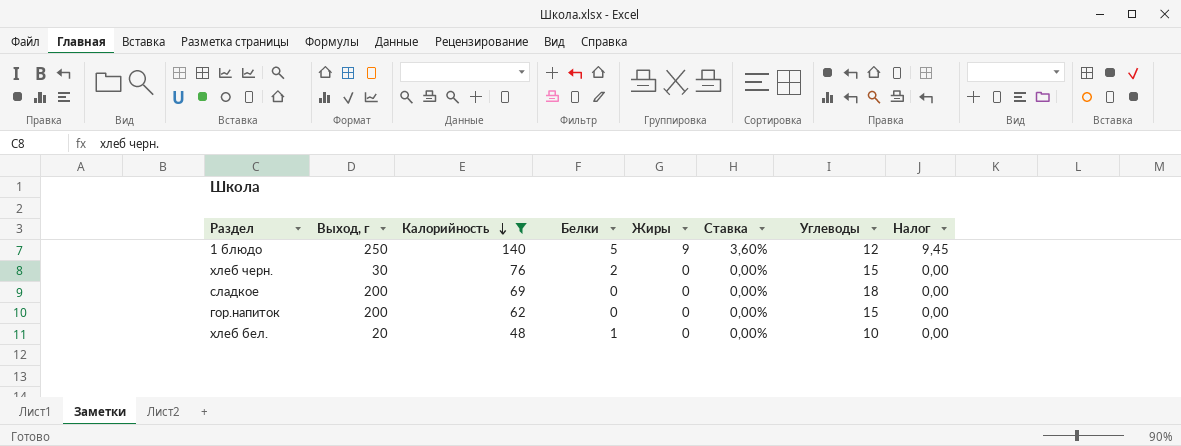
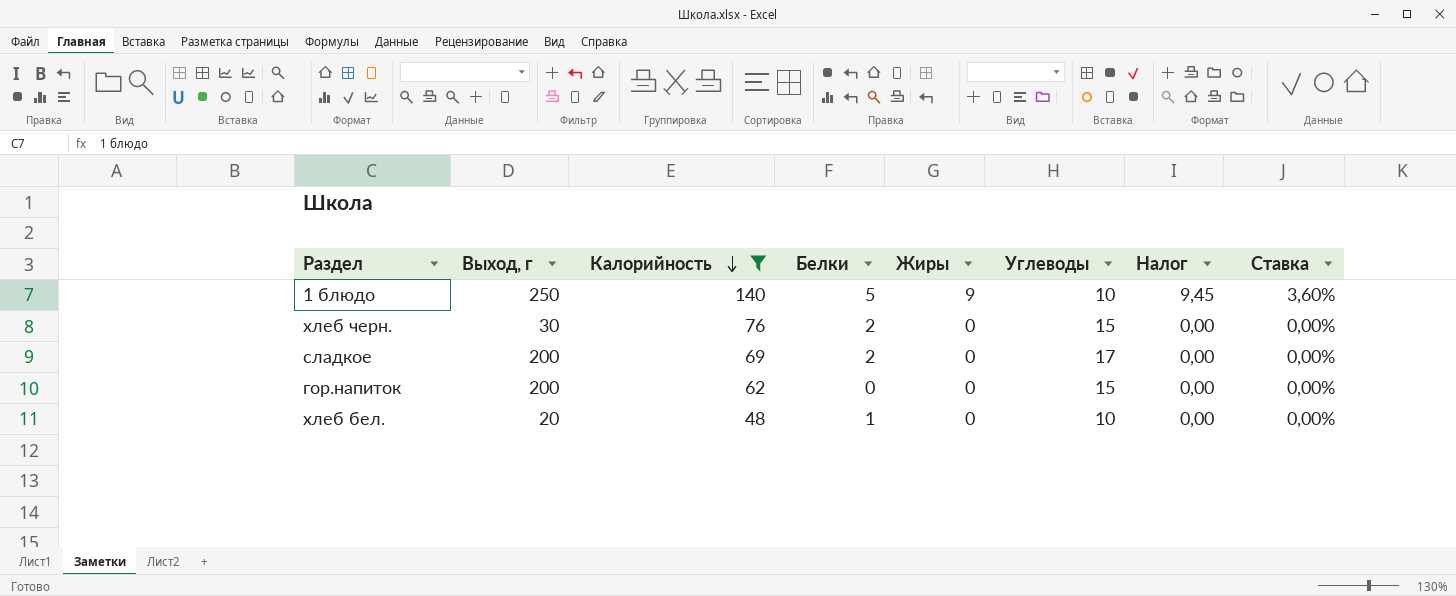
column Ставка | position: 6 -> 8
1 блюдо | Углеводы: 12 -> 10
сладкое | Белки: 0 -> 2
сладкое | Углеводы: 18 -> 17

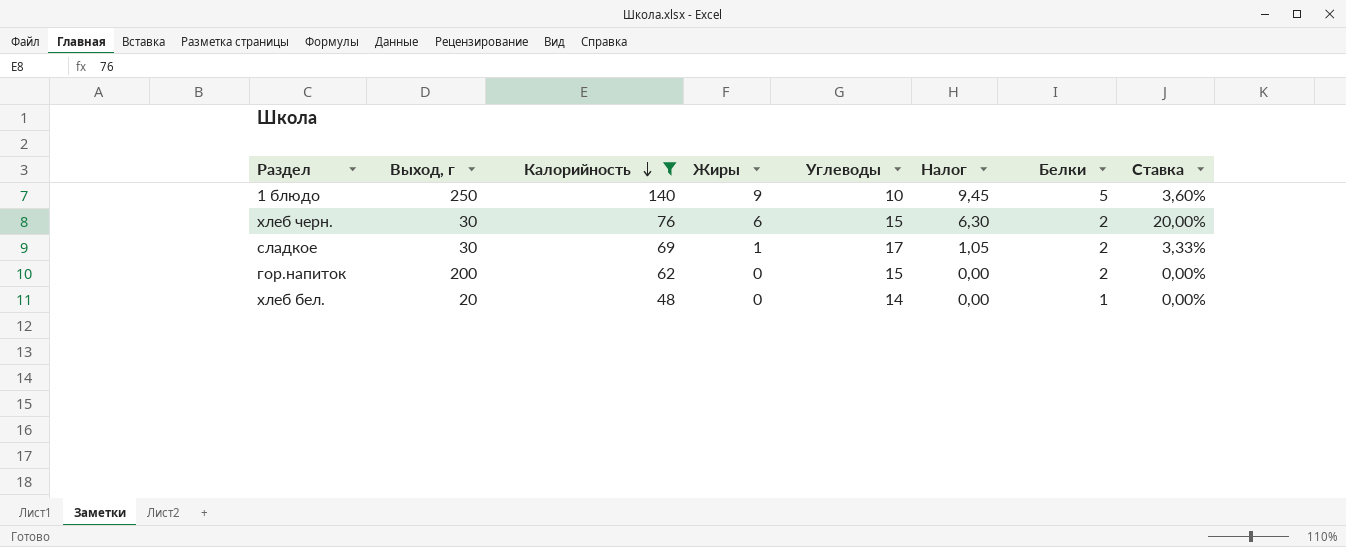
column Белки | position: 4 -> 7
хлеб черн. | Жиры: 0 -> 6
хлеб черн. | Налог: 0,00 -> 6,30
хлеб черн. | Ставка: 0,00% -> 20,00%
сладкое | Выход, г: 200 -> 30
сладкое | Жиры: 0 -> 1
сладкое | Налог: 0,00 -> 1,05
сладкое | Ставка: 0,00% -> 3,33%
гор.напиток | Белки: 0 -> 2
хлеб бел. | Углеводы: 10 -> 14

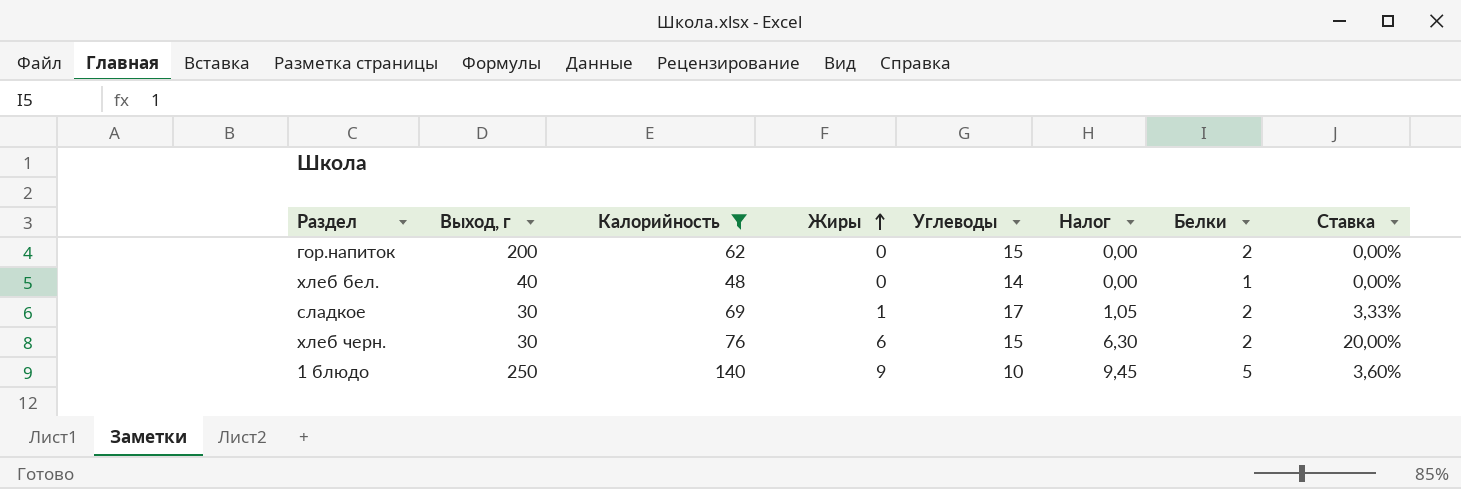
row order: Калорийность descending -> Жиры ascending
хлеб бел. | Выход, г: 20 -> 40

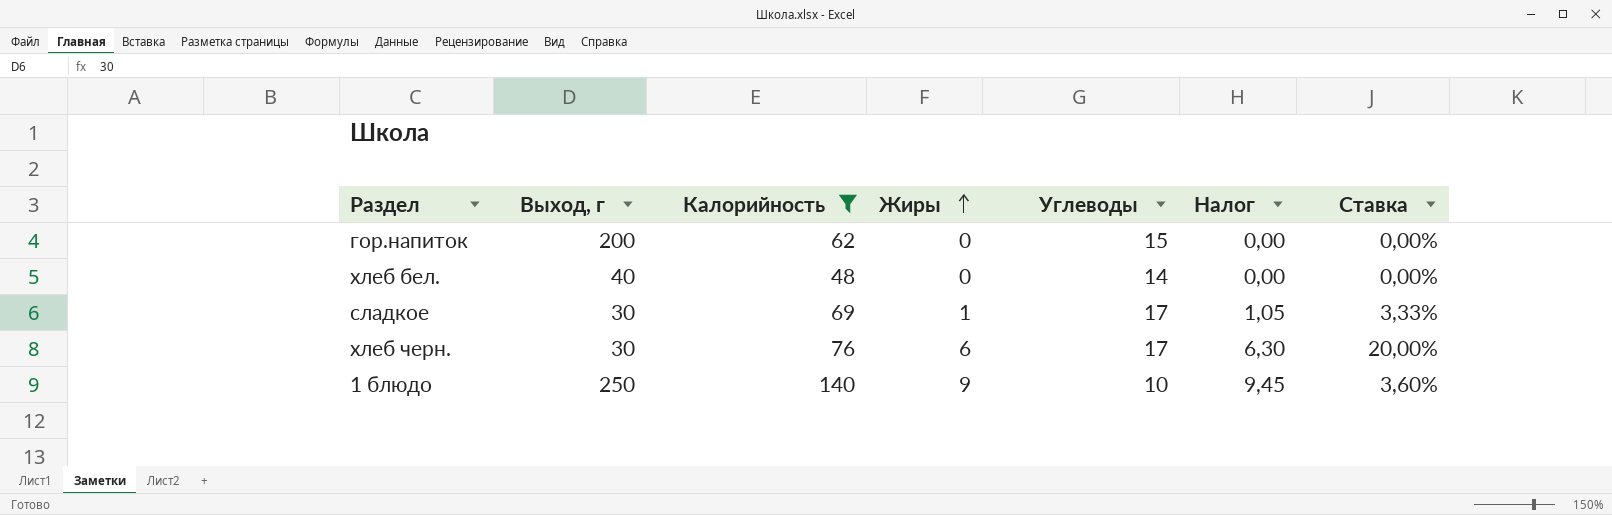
column Белки | position: 7 -> none
хлеб черн. | Углеводы: 15 -> 17

